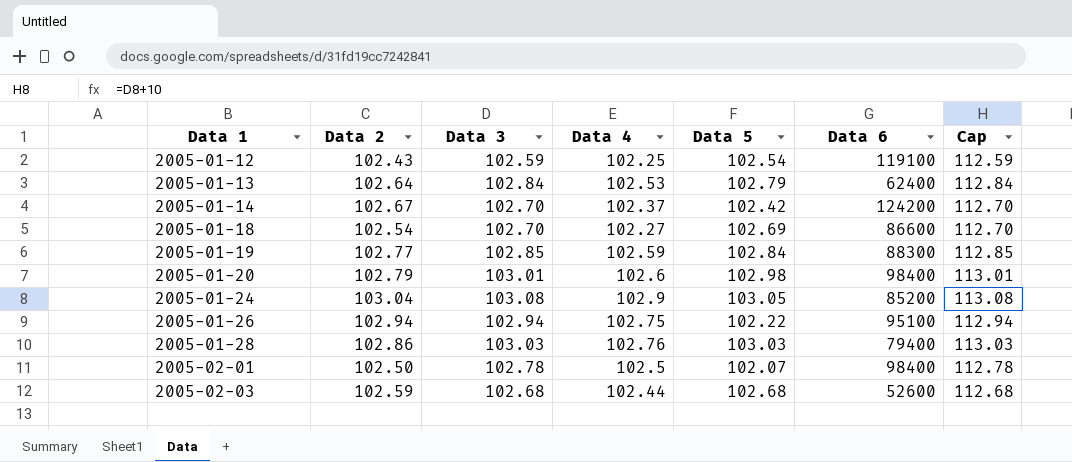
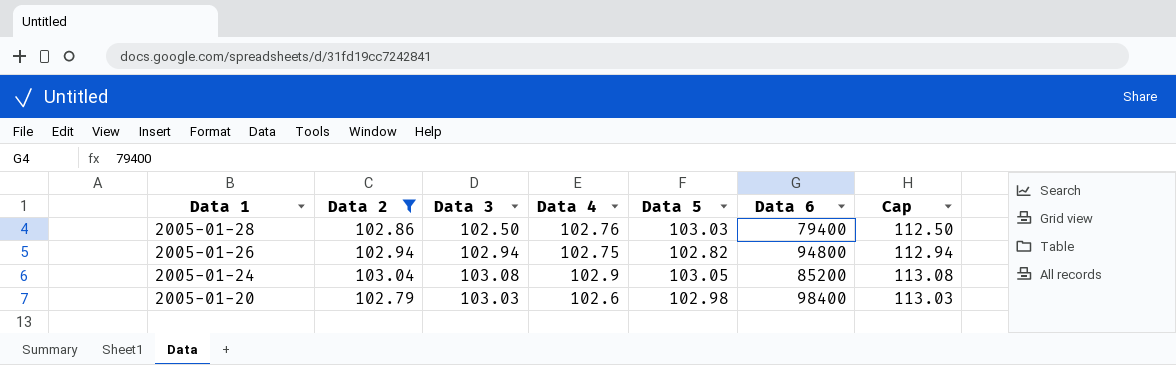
filter: none -> Data 2 >= 102.79
row order: Data 1 ascending -> Data 1 descending
2005-01-28 | Data 3: 103.03 -> 102.50
2005-01-28 | Cap: 113.03 -> 112.50
2005-01-26 | Data 5: 102.22 -> 102.82
2005-01-26 | Data 6: 95100 -> 94800
2005-01-20 | Data 3: 103.01 -> 103.03
2005-01-20 | Cap: 113.01 -> 113.03

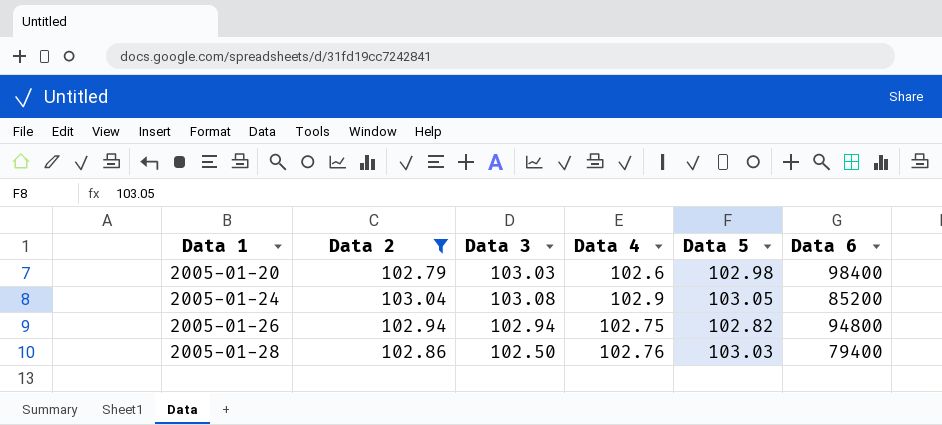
row order: Data 1 descending -> Data 1 ascending
column Cap | formula: [Data 3] + 10 -> none

